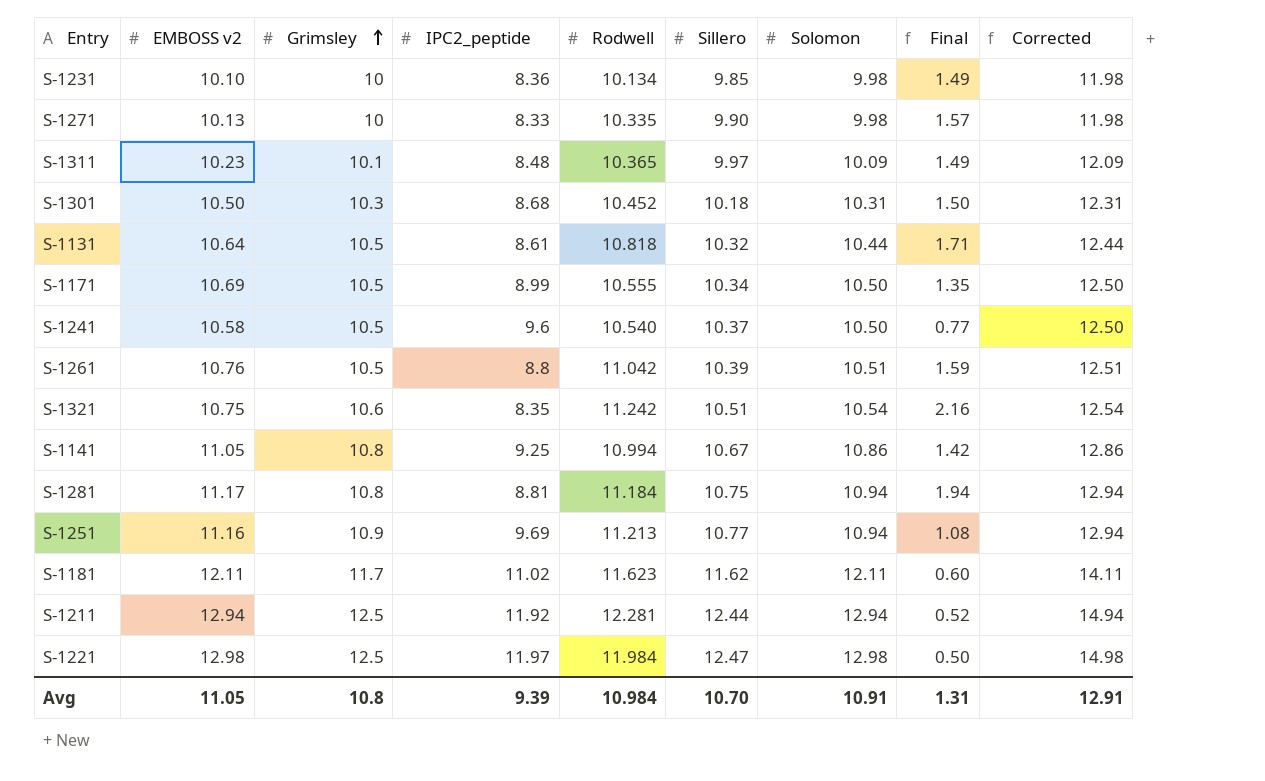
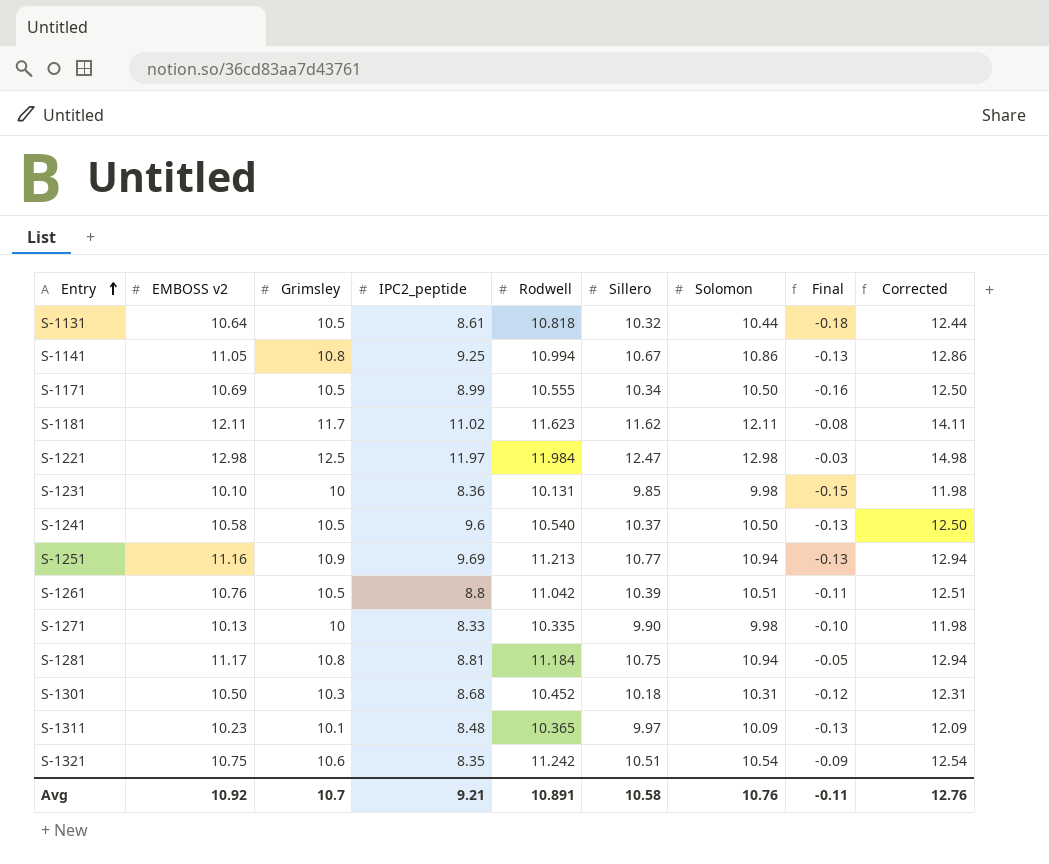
row order: Grimsley ascending -> Entry ascending
column Final | formula: [Sillero] - [IPC2_peptide] -> [Sillero] - [Grimsley]
row S-1211: 12.94 | 12.5 | 11.92 | 12.281 | 12.44 | 12.94 | 0.52 | 14.94 -> none
S-1231 | Rodwell: 10.134 -> 10.131
Avg | EMBOSS v2: 11.05 -> 10.92
Avg | Grimsley: 10.8 -> 10.7
Avg | IPC2_peptide: 9.39 -> 9.21
Avg | Rodwell: 10.984 -> 10.891
Avg | Sillero: 10.70 -> 10.58
Avg | Solomon: 10.91 -> 10.76
Avg | Final: 1.31 -> -0.11
Avg | Corrected: 12.91 -> 12.76

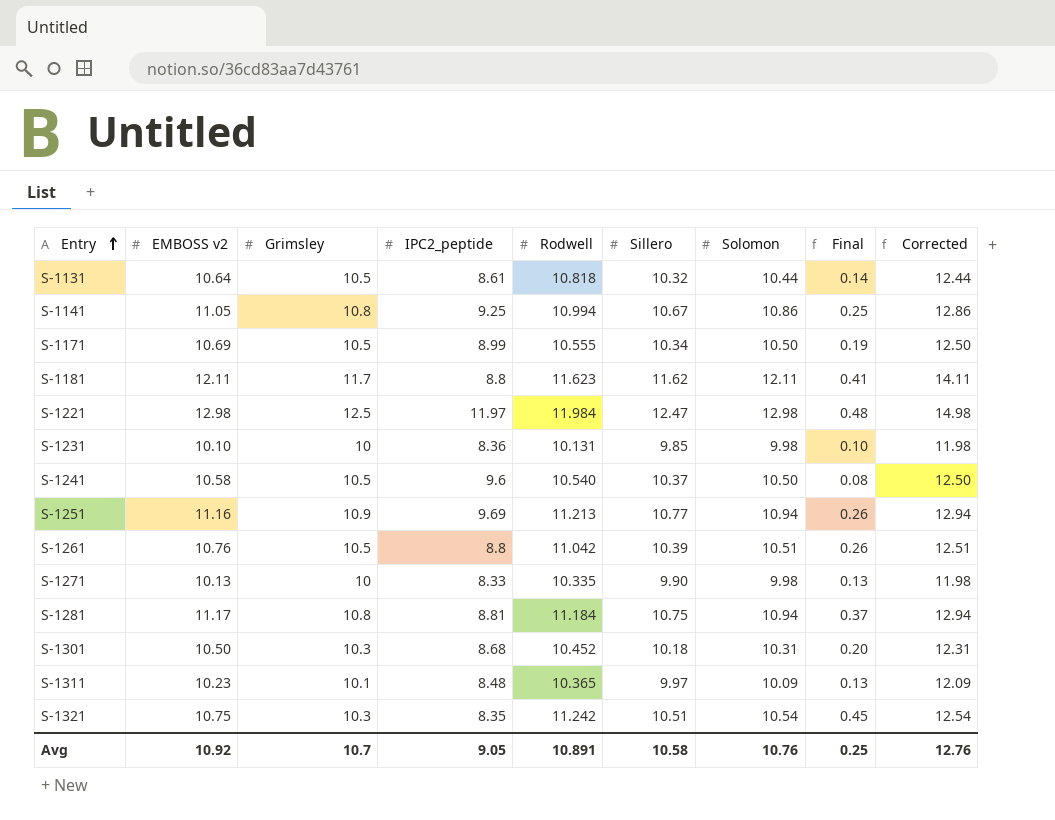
column Final | formula: [Sillero] - [Grimsley] -> [EMBOSS v2] - [Grimsley]
S-1181 | IPC2_peptide: 11.02 -> 8.8
S-1321 | Grimsley: 10.6 -> 10.3
Avg | IPC2_peptide: 9.21 -> 9.05
Avg | Final: -0.11 -> 0.25

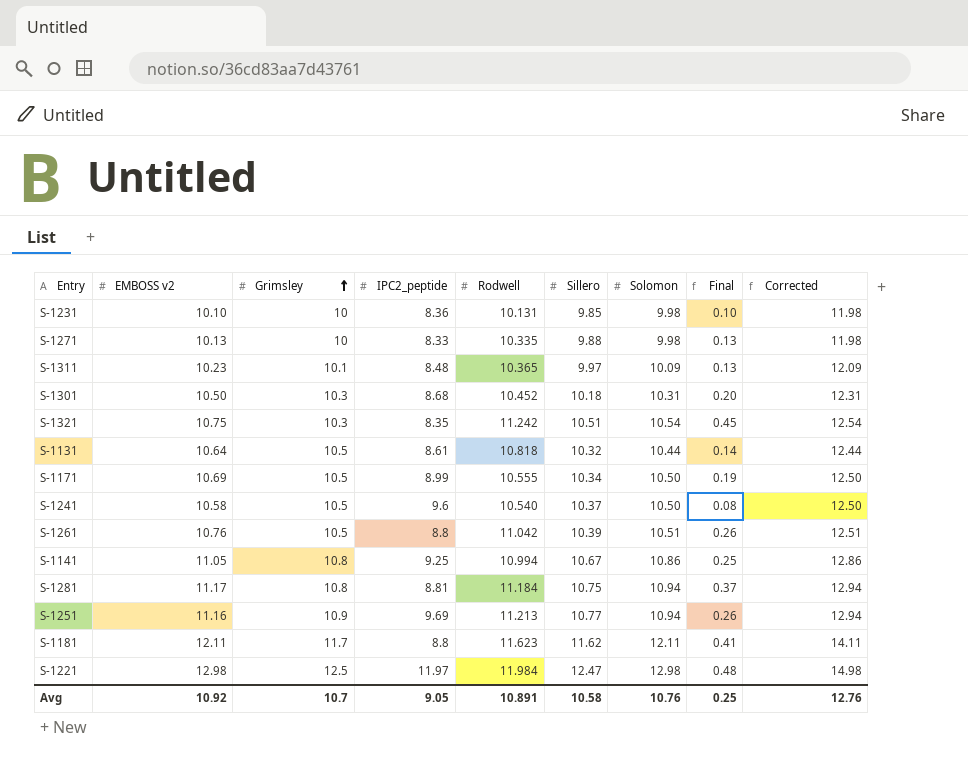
row order: Entry ascending -> Grimsley ascending
S-1271 | Sillero: 9.90 -> 9.88

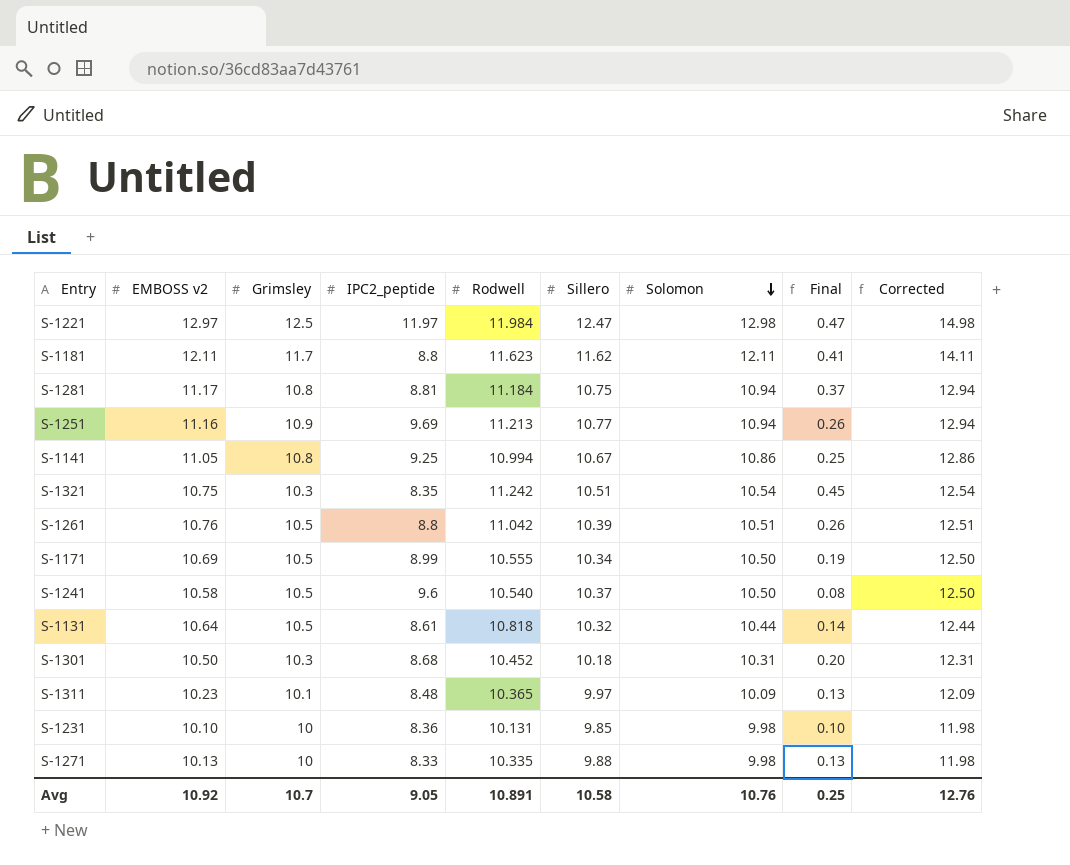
row order: Grimsley ascending -> Solomon descending
S-1221 | EMBOSS v2: 12.98 -> 12.97
S-1221 | Final: 0.48 -> 0.47

